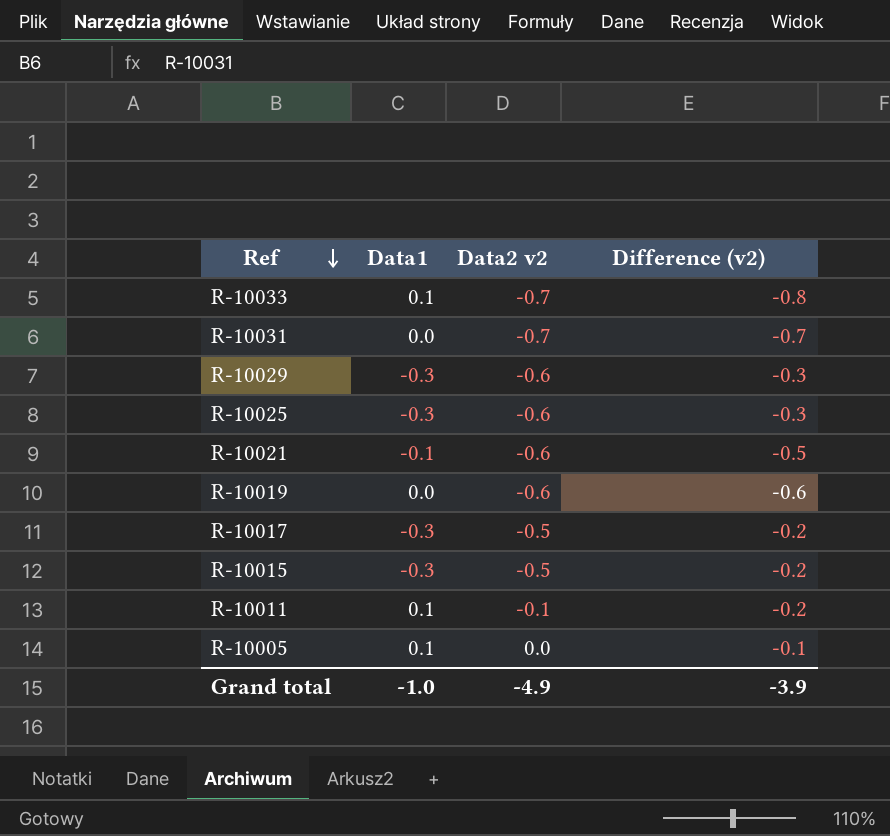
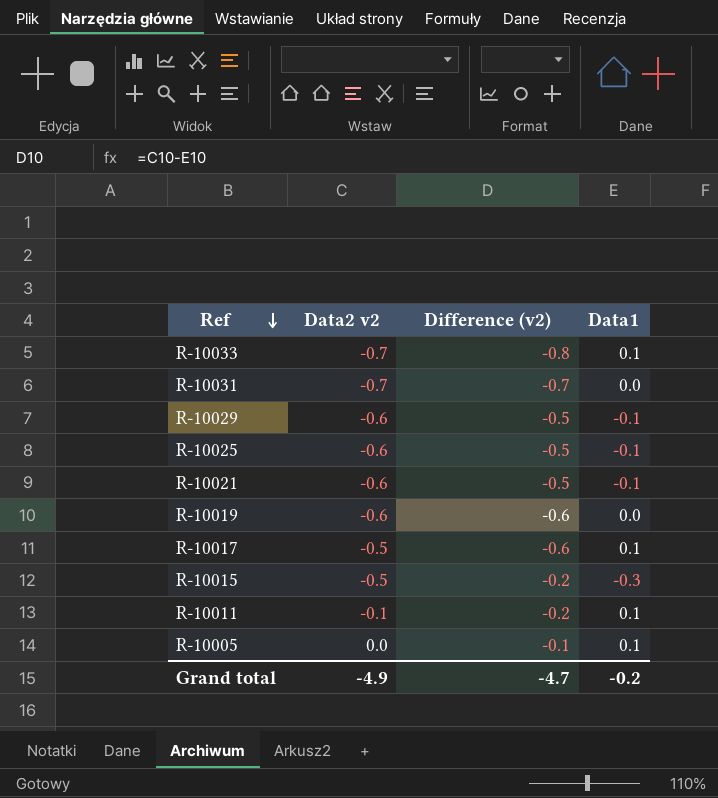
column Data1 | position: 2 -> 4
R-10029 | Difference (v2): -0.3 -> -0.5
R-10029 | Data1: -0.3 -> -0.1
R-10025 | Difference (v2): -0.3 -> -0.5
R-10025 | Data1: -0.3 -> -0.1
R-10017 | Difference (v2): -0.2 -> -0.6
R-10017 | Data1: -0.3 -> 0.1
Grand total | Difference (v2): -3.9 -> -4.7
Grand total | Data1: -1.0 -> -0.2

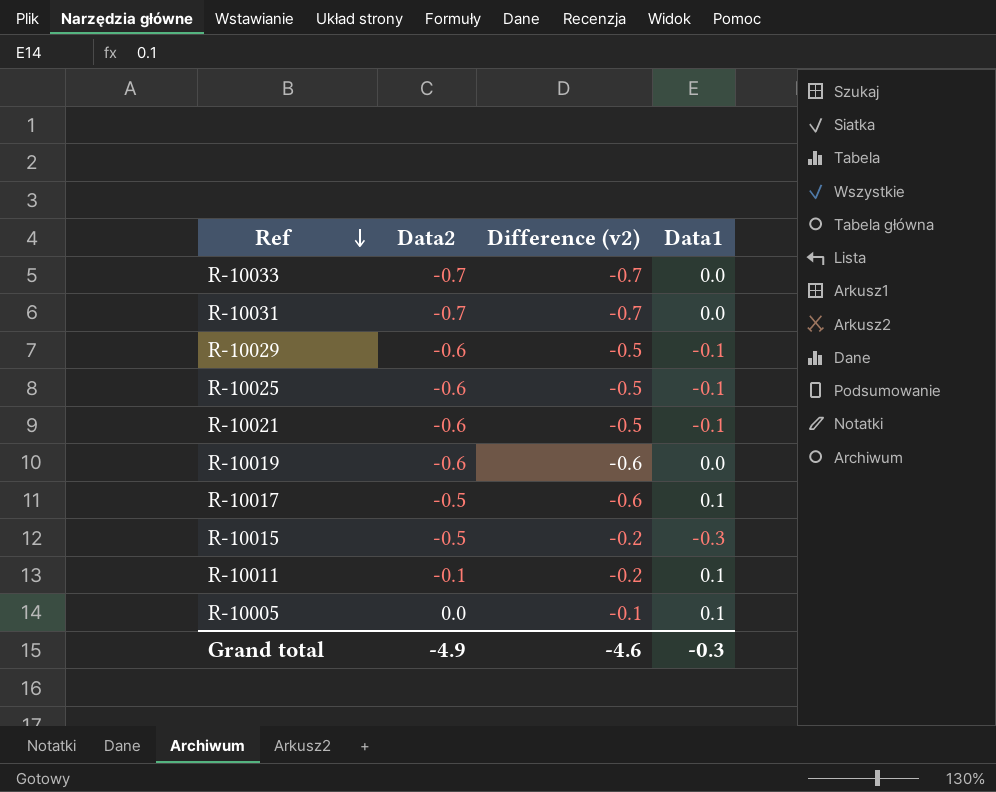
column name: Data2 v2 -> Data2
R-10033 | Difference (v2): -0.8 -> -0.7
R-10033 | Data1: 0.1 -> 0.0
Grand total | Difference (v2): -4.7 -> -4.6
Grand total | Data1: -0.2 -> -0.3

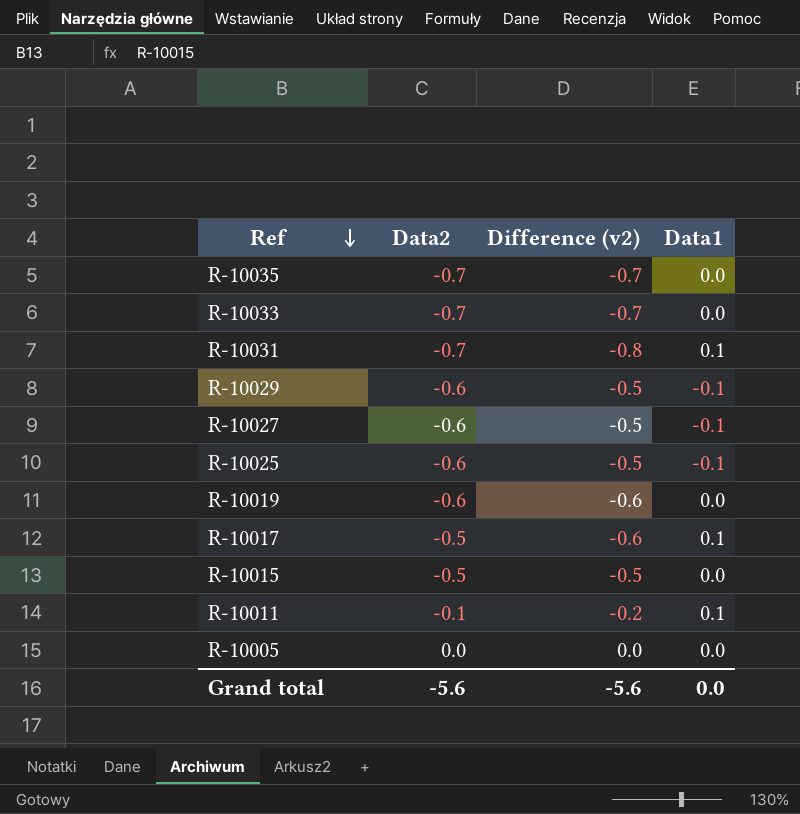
row R-10021: -0.6 | -0.5 | -0.1 -> none
row R-10035: none -> -0.7 | -0.7 | 0.0
R-10031 | Difference (v2): -0.7 -> -0.8
R-10031 | Data1: 0.0 -> 0.1
row R-10027: none -> -0.6 | -0.5 | -0.1
R-10015 | Difference (v2): -0.2 -> -0.5
R-10015 | Data1: -0.3 -> 0.0
R-10005 | Difference (v2): -0.1 -> 0.0
R-10005 | Data1: 0.1 -> 0.0
Grand total | Data2: -4.9 -> -5.6
Grand total | Difference (v2): -4.6 -> -5.6
Grand total | Data1: -0.3 -> 0.0

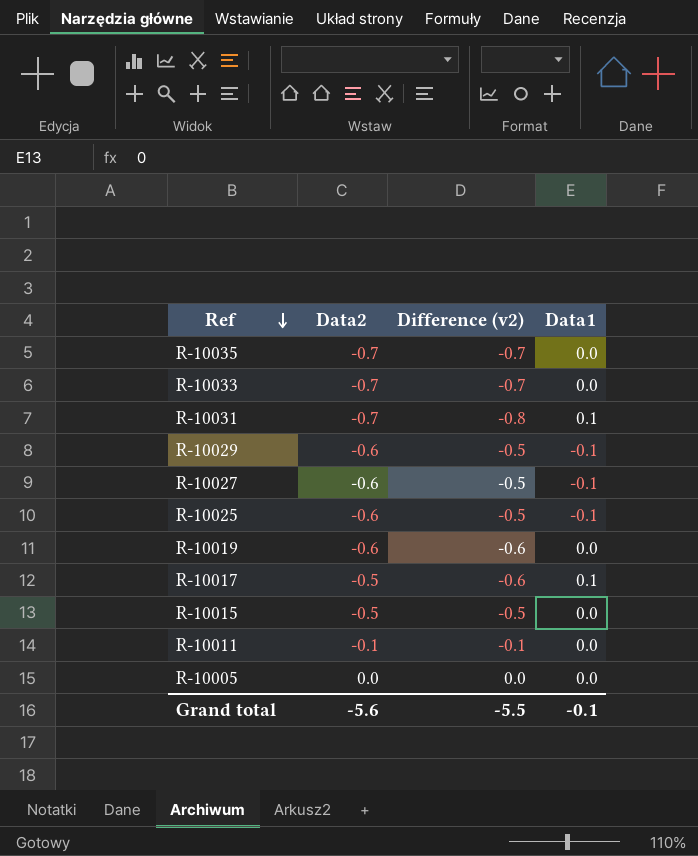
R-10011 | Difference (v2): -0.2 -> -0.1
R-10011 | Data1: 0.1 -> 0.0
Grand total | Difference (v2): -5.6 -> -5.5
Grand total | Data1: 0.0 -> -0.1

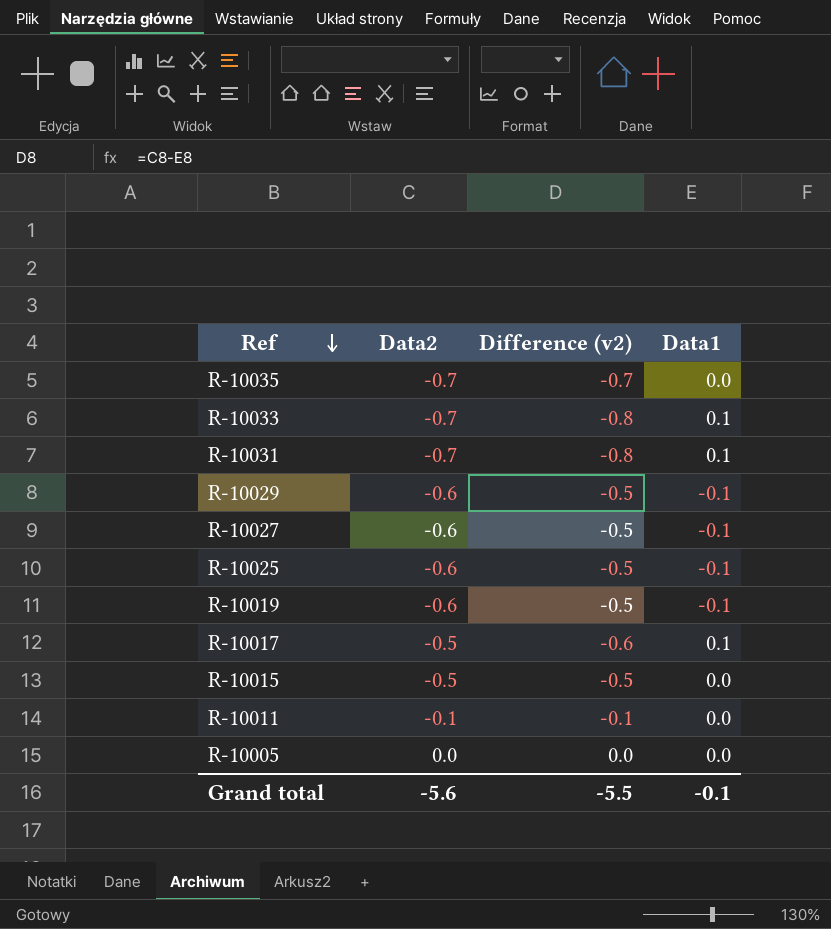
R-10033 | Difference (v2): -0.7 -> -0.8
R-10033 | Data1: 0.0 -> 0.1
R-10019 | Difference (v2): -0.6 -> -0.5
R-10019 | Data1: 0.0 -> -0.1

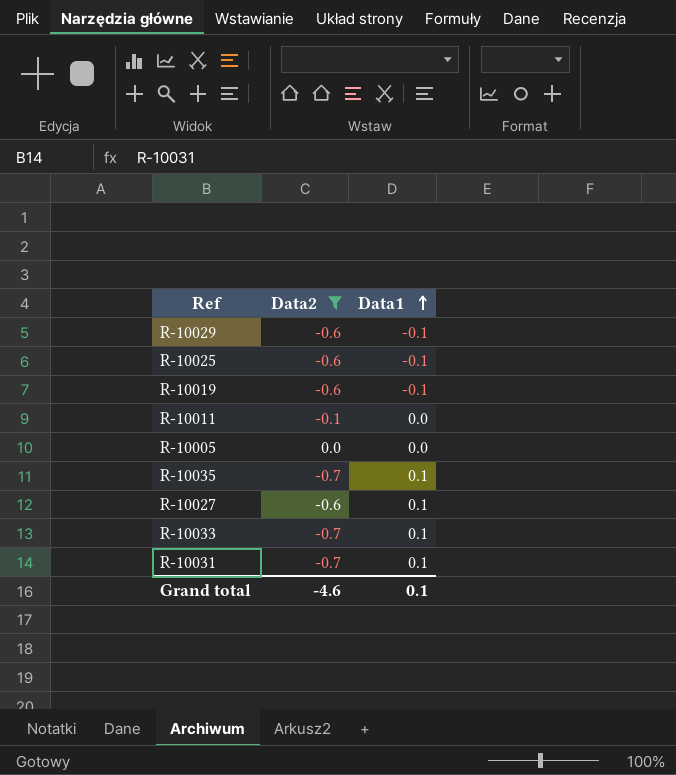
filter: none -> Data2 != -0.5
row order: Ref descending -> Data1 ascending
column Difference (v2) | formula: [Data2] - [Data1] -> none
R-10035 | Data1: 0.0 -> 0.1
R-10027 | Data1: -0.1 -> 0.1
Grand total | Data2: -5.6 -> -4.6
Grand total | Data1: -0.1 -> 0.1

